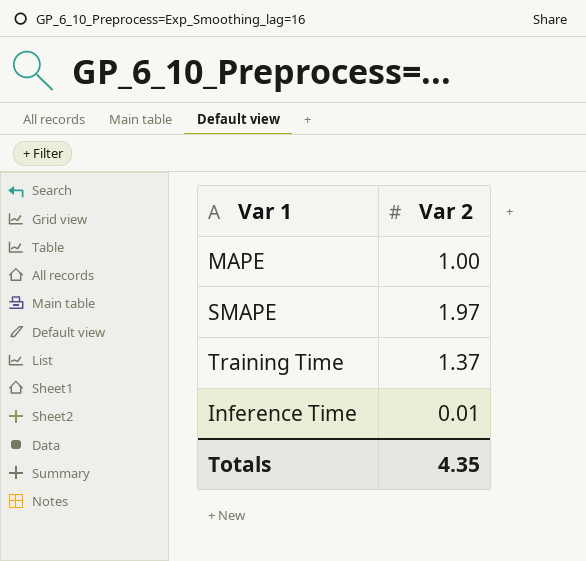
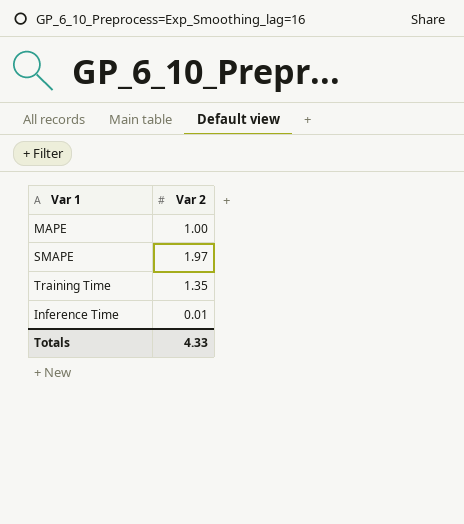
Training Time | Var 2: 1.37 -> 1.35
Totals | Var 2: 4.35 -> 4.33

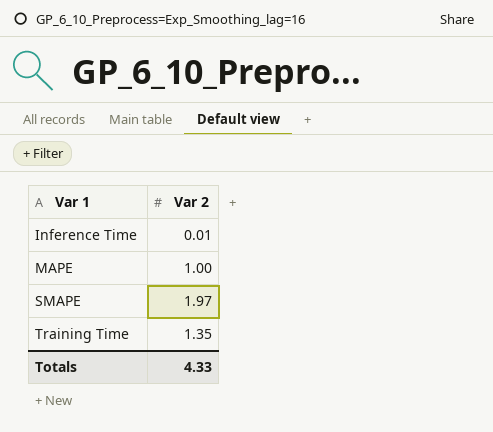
row order: none -> Var 1 ascending

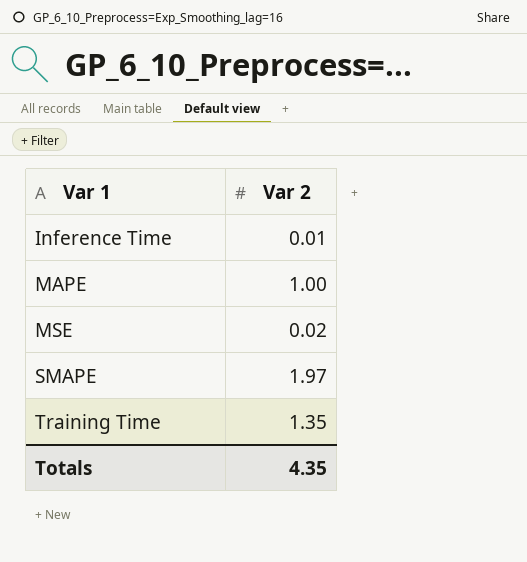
row MSE: none -> 0.02
Totals | Var 2: 4.33 -> 4.35

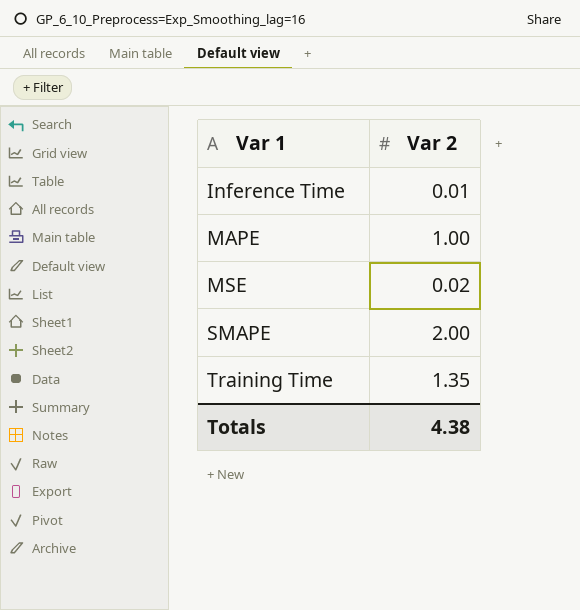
SMAPE | Var 2: 1.97 -> 2.00
Totals | Var 2: 4.35 -> 4.38

